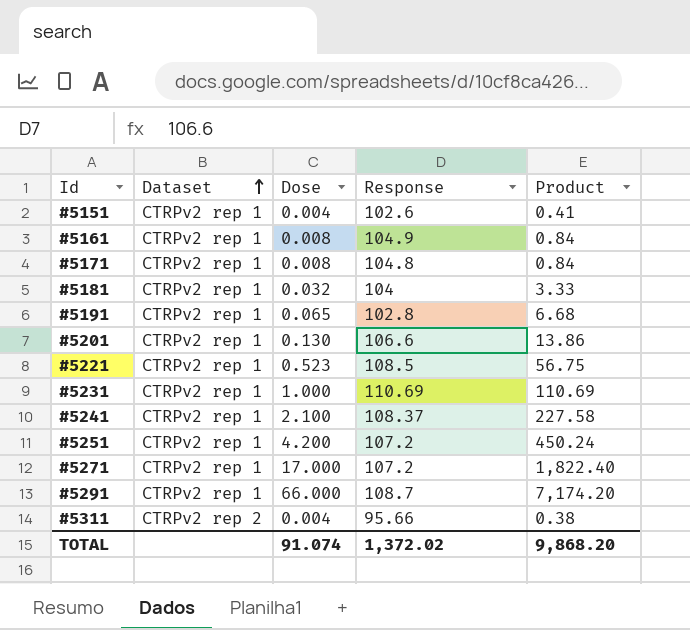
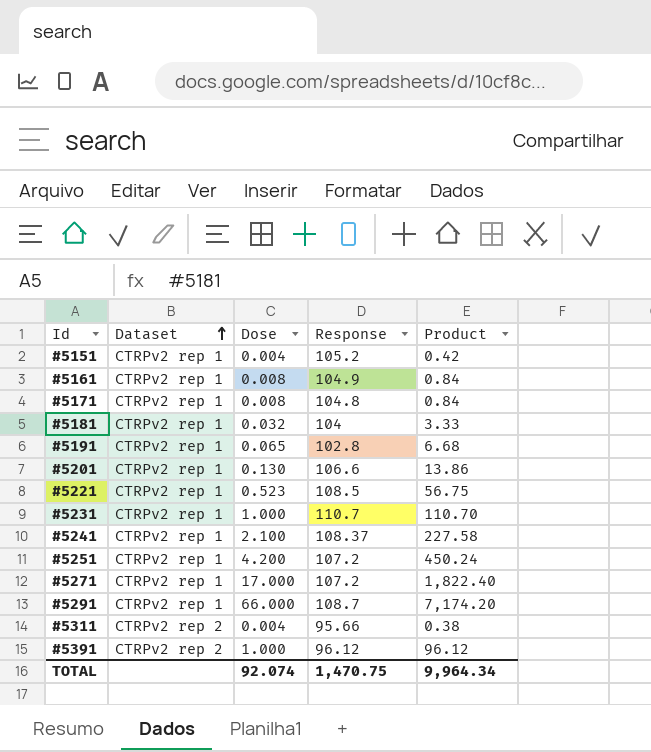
#5151 | Response: 102.6 -> 105.2
#5151 | Product: 0.41 -> 0.42
#5231 | Response: 110.69 -> 110.7
#5231 | Product: 110.69 -> 110.70
row #5391: none -> CTRPv2 rep 2 | 1.000 | 96.12 | 96.12
TOTAL | Dose: 91.074 -> 92.074
TOTAL | Response: 1,372.02 -> 1,470.75
TOTAL | Product: 9,868.20 -> 9,964.34

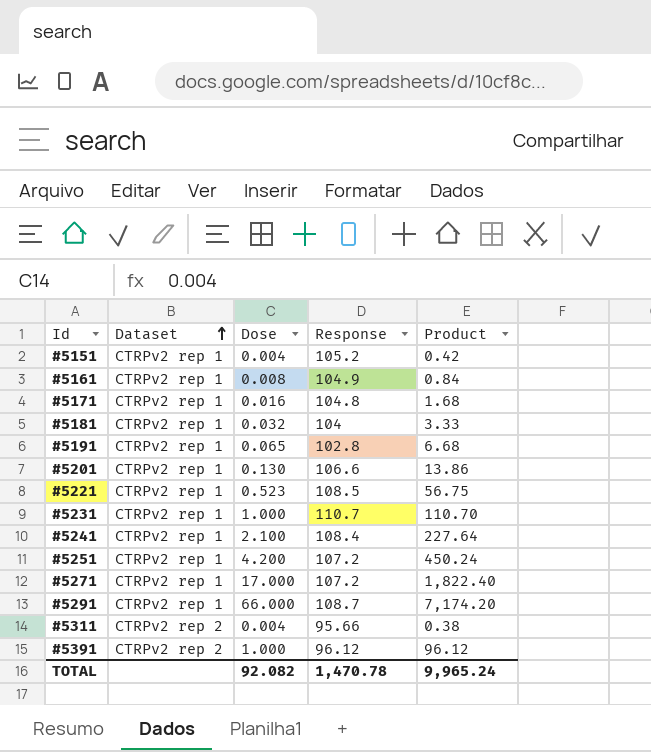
#5171 | Dose: 0.008 -> 0.016
#5171 | Product: 0.84 -> 1.68
#5241 | Response: 108.37 -> 108.4
#5241 | Product: 227.58 -> 227.64
TOTAL | Dose: 92.074 -> 92.082
TOTAL | Response: 1,470.75 -> 1,470.78
TOTAL | Product: 9,964.34 -> 9,965.24

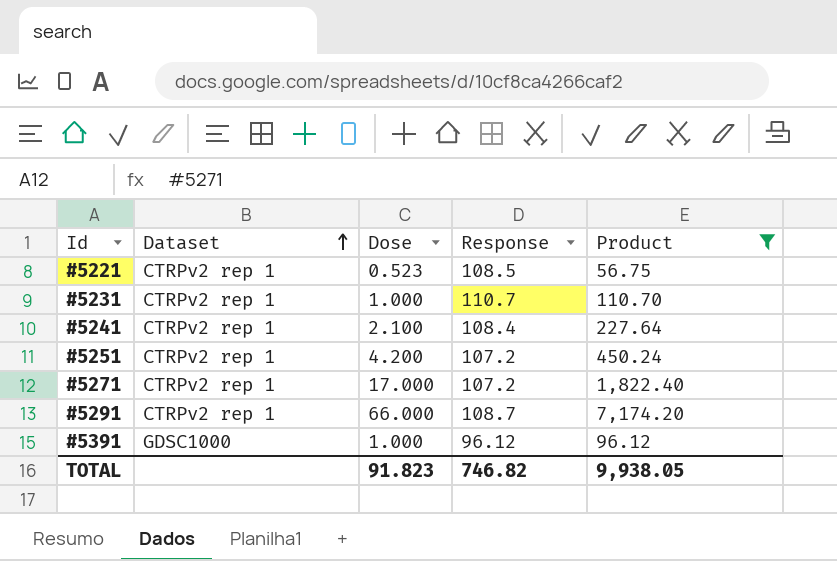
filter: none -> Product >= 56.75
#5391 | Dataset: CTRPv2 rep 2 -> GDSC1000
TOTAL | Dose: 92.082 -> 91.823
TOTAL | Response: 1,470.78 -> 746.82
TOTAL | Product: 9,965.24 -> 9,938.05

